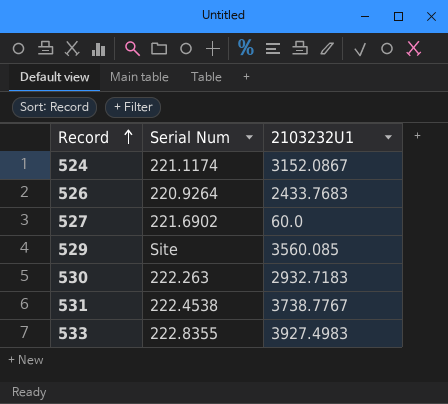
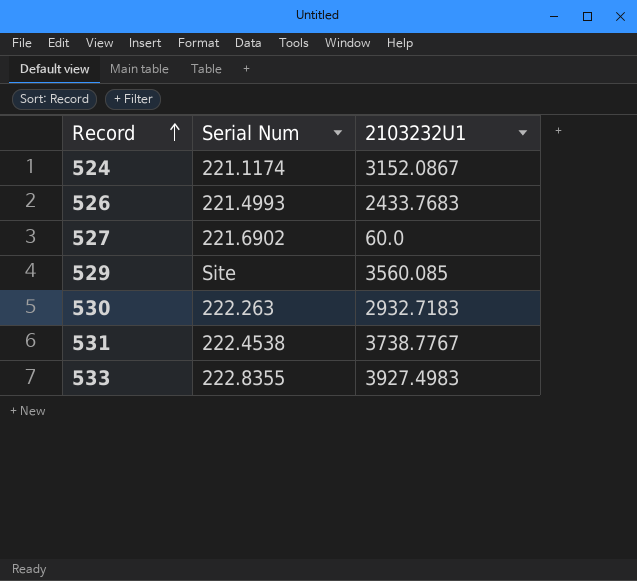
526 | Serial Num: 220.9264 -> 221.4993

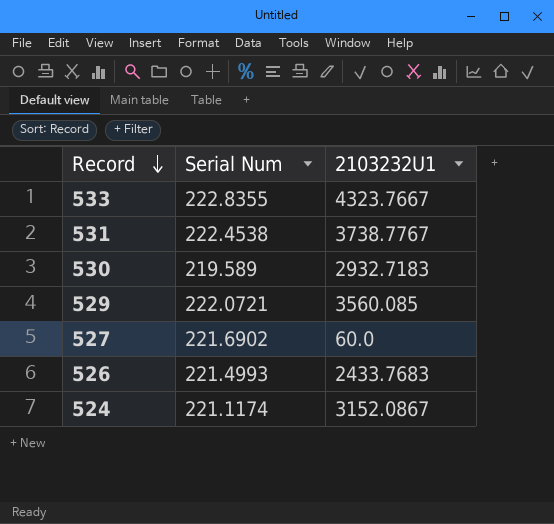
row order: Record ascending -> Record descending
533 | 2103232U1: 3927.4983 -> 4323.7667
530 | Serial Num: 222.263 -> 219.589
529 | Serial Num: Site -> 222.0721

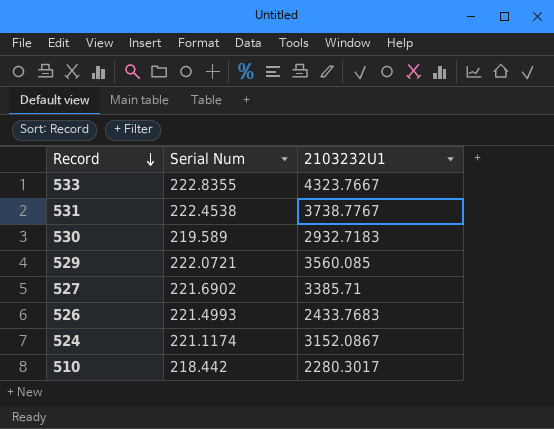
527 | 2103232U1: 60.0 -> 3385.71
row 510: none -> 218.442 | 2280.3017

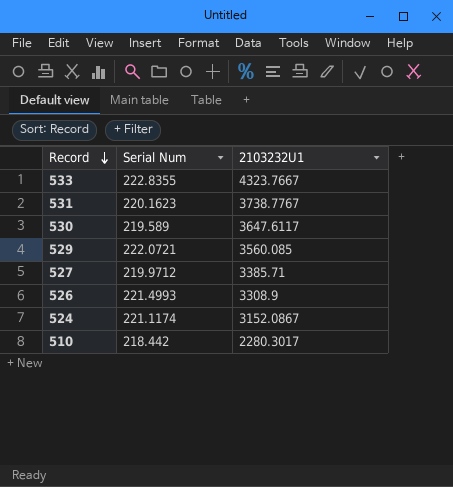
531 | Serial Num: 222.4538 -> 220.1623
530 | 2103232U1: 2932.7183 -> 3647.6117
527 | Serial Num: 221.6902 -> 219.9712
526 | 2103232U1: 2433.7683 -> 3308.9

